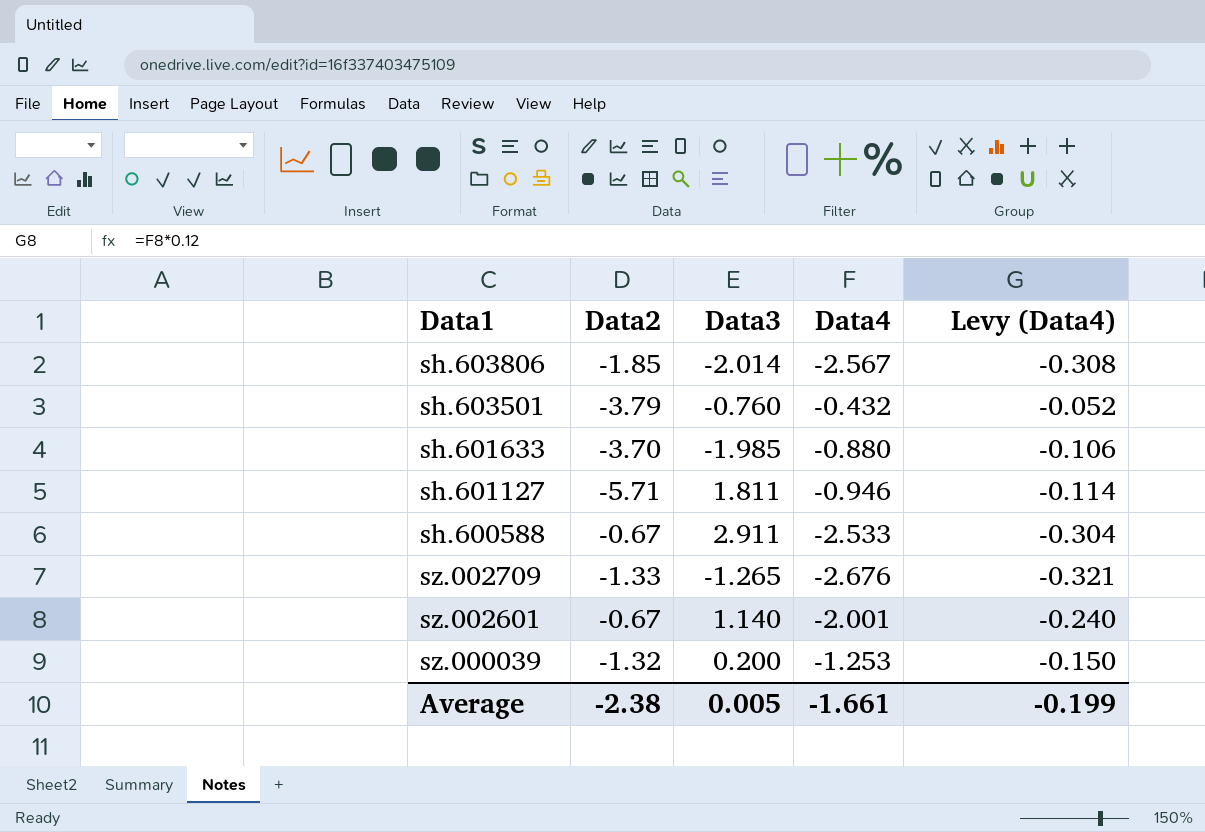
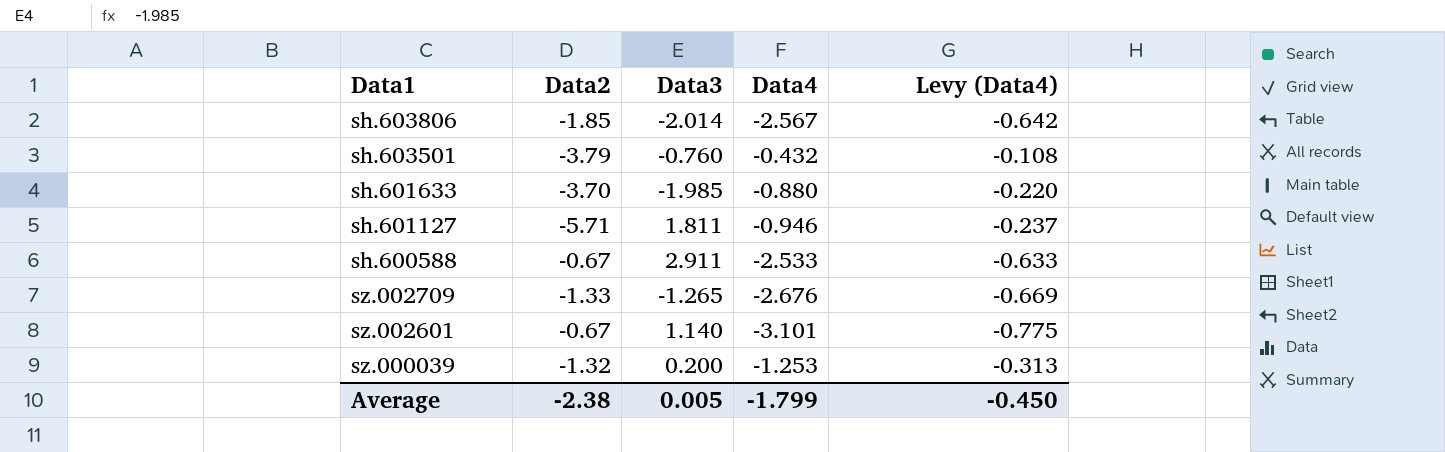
column Levy (Data4) | formula: [Data4] * 0.12 -> [Data4] * 0.25
sz.002601 | Data4: -2.001 -> -3.101
Average | Data4: -1.661 -> -1.799
Average | Levy (Data4): -0.199 -> -0.450

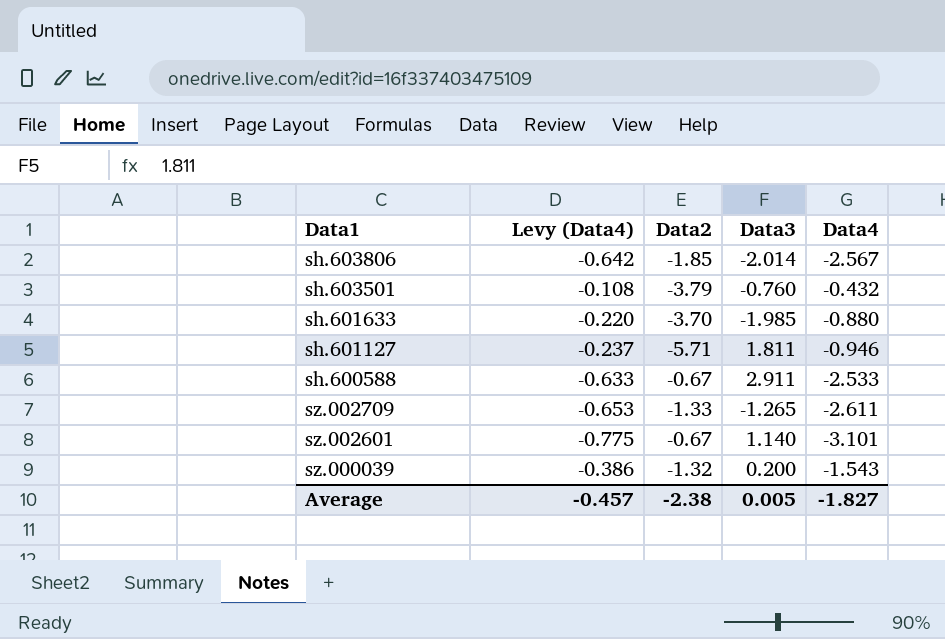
column Levy (Data4) | position: 5 -> 2
sz.002709 | Levy (Data4): -0.669 -> -0.653
sz.002709 | Data4: -2.676 -> -2.611
sz.000039 | Levy (Data4): -0.313 -> -0.386
sz.000039 | Data4: -1.253 -> -1.543
Average | Levy (Data4): -0.450 -> -0.457
Average | Data4: -1.799 -> -1.827

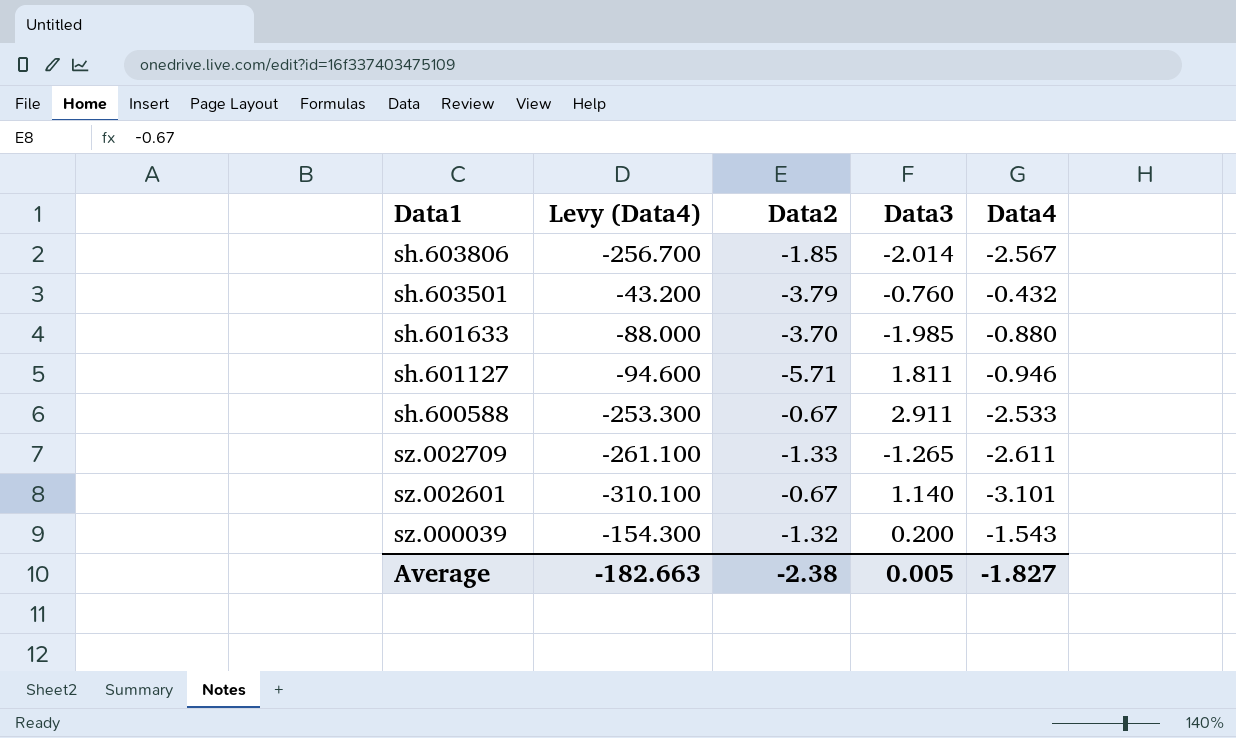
column Levy (Data4) | formula: [Data4] * 0.25 -> [Data4] * 100
Average | Levy (Data4): -0.457 -> -182.663

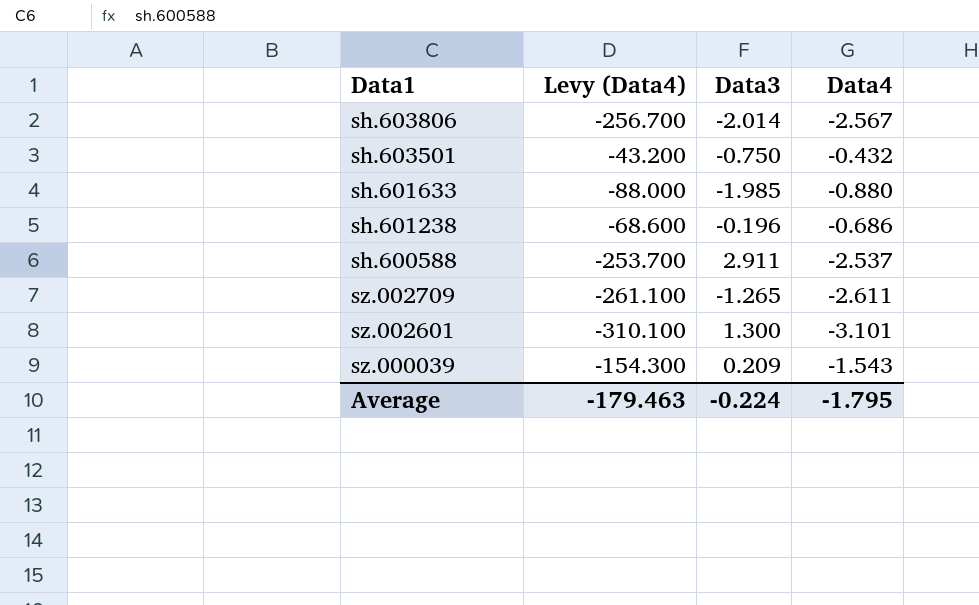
column Data2 | position: 3 -> none
row sh.601127: -94.600 | -5.71 | 1.811 | -0.946 -> none
sh.603501 | Data3: -0.760 -> -0.750
row sh.601238: none -> -68.600 | -0.196 | -0.686
sh.600588 | Levy (Data4): -253.300 -> -253.700
sh.600588 | Data4: -2.533 -> -2.537
sz.002601 | Data3: 1.140 -> 1.300
sz.000039 | Data3: 0.200 -> 0.209
Average | Levy (Data4): -182.663 -> -179.463
Average | Data3: 0.005 -> -0.224
Average | Data4: -1.827 -> -1.795

